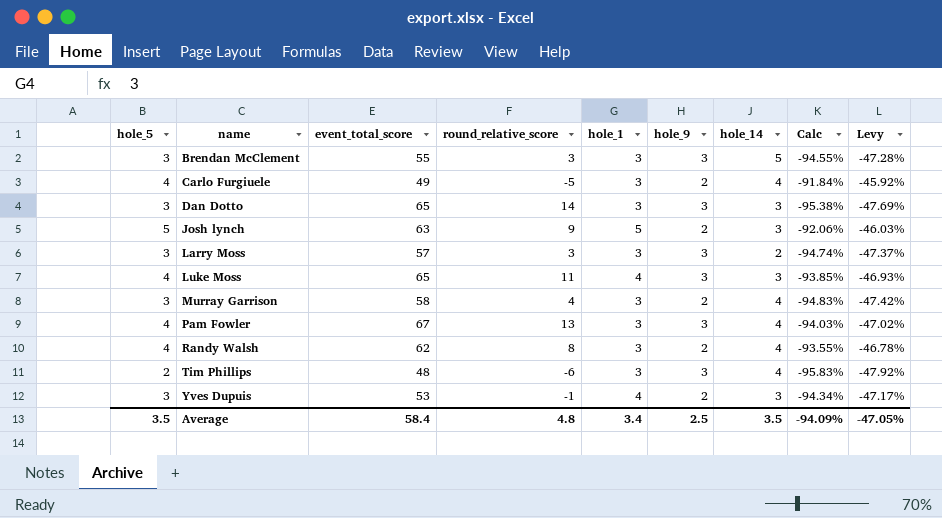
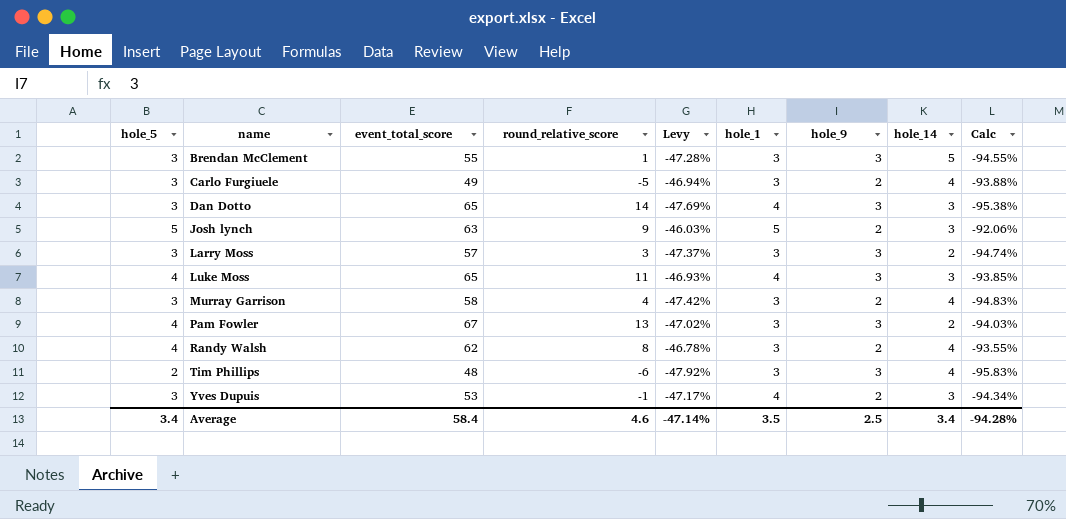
column Levy | position: 9 -> 5
Brendan McClement | round_relative_score: 3 -> 1
Carlo Furgiuele | hole_5: 4 -> 3
Carlo Furgiuele | Levy: -45.92% -> -46.94%
Carlo Furgiuele | Calc: -91.84% -> -93.88%
Dan Dotto | hole_1: 3 -> 4
Pam Fowler | hole_14: 4 -> 2
Average | hole_5: 3.5 -> 3.4
Average | round_relative_score: 4.8 -> 4.6
Average | Levy: -47.05% -> -47.14%
Average | hole_1: 3.4 -> 3.5
Average | hole_14: 3.5 -> 3.4
Average | Calc: -94.09% -> -94.28%

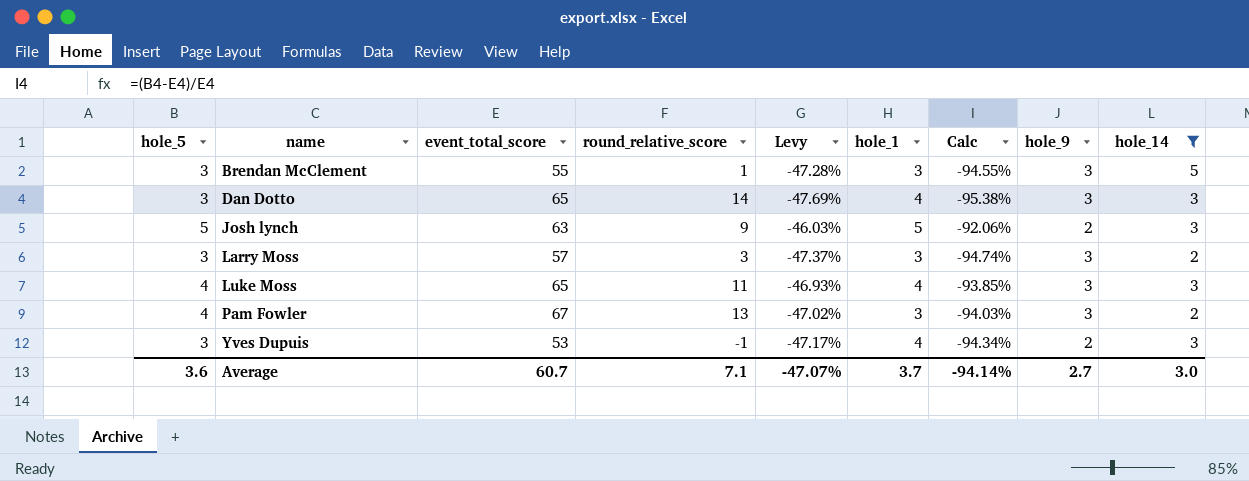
filter: none -> hole_14 != 4
column Calc | position: 9 -> 7
Average | hole_5: 3.4 -> 3.6
Average | event_total_score: 58.4 -> 60.7
Average | round_relative_score: 4.6 -> 7.1
Average | Levy: -47.14% -> -47.07%
Average | hole_1: 3.5 -> 3.7
Average | Calc: -94.28% -> -94.14%
Average | hole_9: 2.5 -> 2.7
Average | hole_14: 3.4 -> 3.0

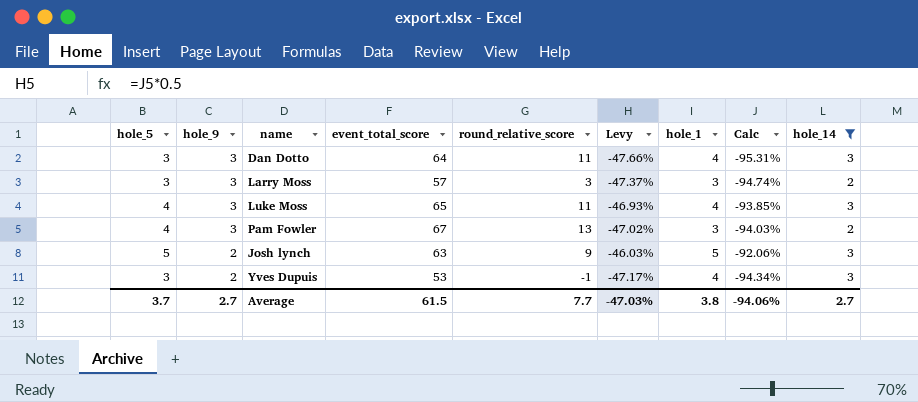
row order: name ascending -> hole_9 descending
column hole_9 | position: 8 -> 2
row Brendan McClement: 3 | 55 | 1 | -47.28% | 3 | -94.55% | 3 | 5 -> none
Dan Dotto | event_total_score: 65 -> 64
Dan Dotto | round_relative_score: 14 -> 11
Dan Dotto | Levy: -47.69% -> -47.66%
Dan Dotto | Calc: -95.38% -> -95.31%
Average | hole_5: 3.6 -> 3.7
Average | event_total_score: 60.7 -> 61.5
Average | round_relative_score: 7.1 -> 7.7
Average | Levy: -47.07% -> -47.03%
Average | hole_1: 3.7 -> 3.8
Average | Calc: -94.14% -> -94.06%
Average | hole_14: 3.0 -> 2.7

